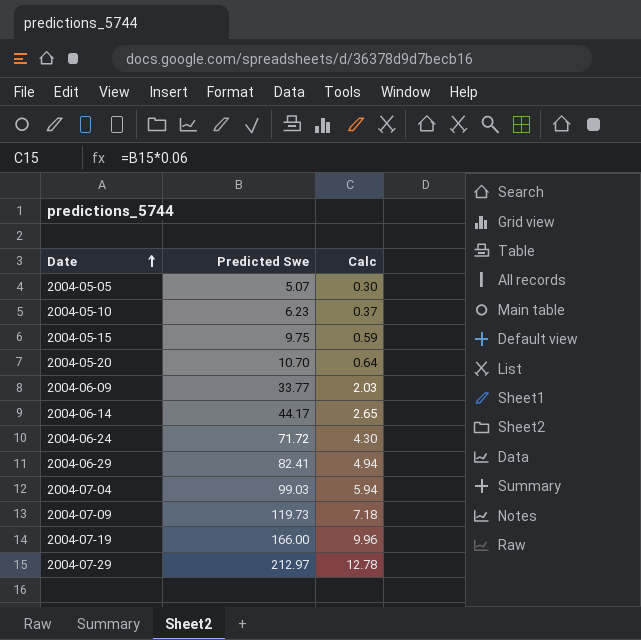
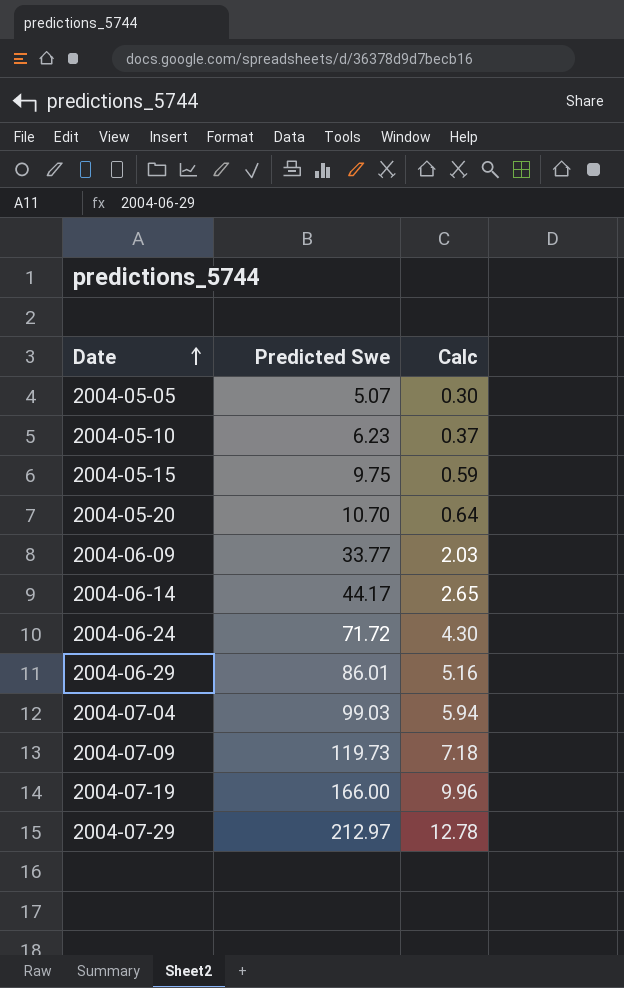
2004-06-29 | Predicted Swe: 82.41 -> 86.01
2004-06-29 | Calc: 4.94 -> 5.16

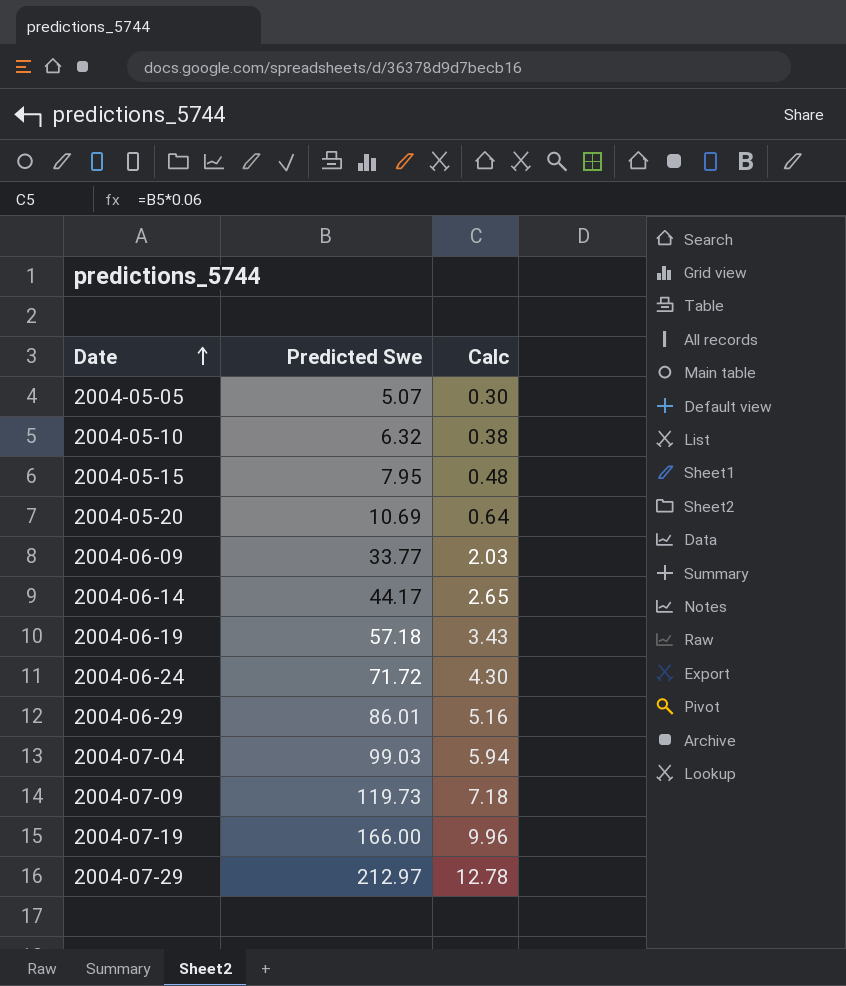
2004-05-10 | Predicted Swe: 6.23 -> 6.32
2004-05-10 | Calc: 0.37 -> 0.38
2004-05-15 | Predicted Swe: 9.75 -> 7.95
2004-05-15 | Calc: 0.59 -> 0.48
2004-05-20 | Predicted Swe: 10.70 -> 10.69
row 2004-06-19: none -> 57.18 | 3.43

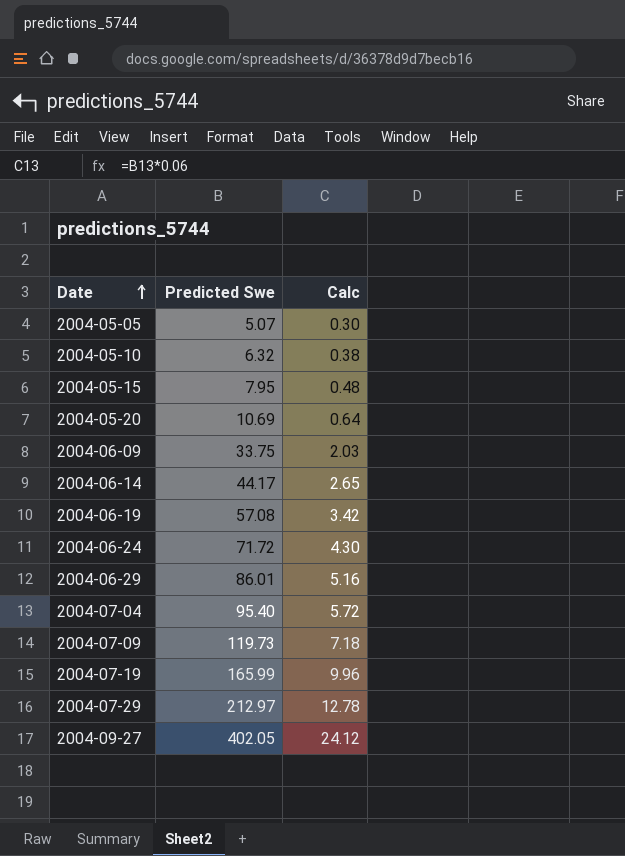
2004-06-09 | Predicted Swe: 33.77 -> 33.75
2004-06-19 | Predicted Swe: 57.18 -> 57.08
2004-06-19 | Calc: 3.43 -> 3.42
2004-07-04 | Predicted Swe: 99.03 -> 95.40
2004-07-04 | Calc: 5.94 -> 5.72
2004-07-19 | Predicted Swe: 166.00 -> 165.99
row 2004-09-27: none -> 402.05 | 24.12

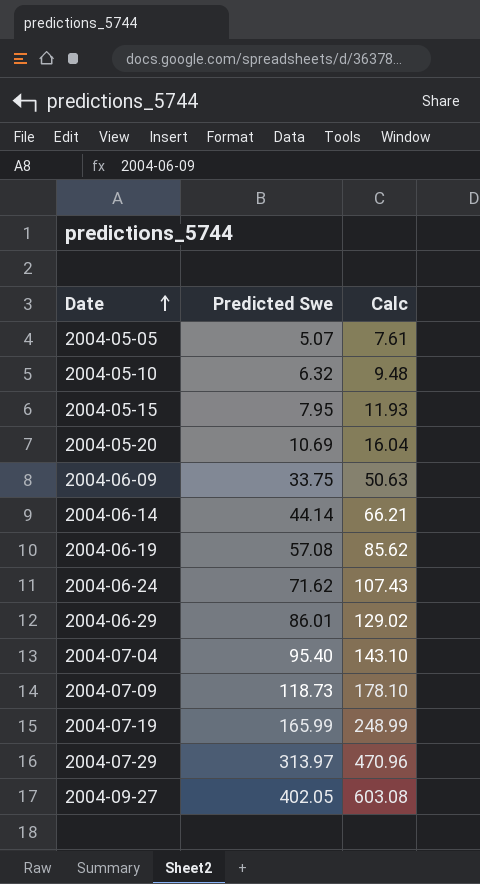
column Calc | formula: [Predicted Swe] * 0.06 -> [Predicted Swe] * 1.5
2004-06-14 | Predicted Swe: 44.17 -> 44.14
2004-06-24 | Predicted Swe: 71.72 -> 71.62
2004-07-09 | Predicted Swe: 119.73 -> 118.73
2004-07-29 | Predicted Swe: 212.97 -> 313.97

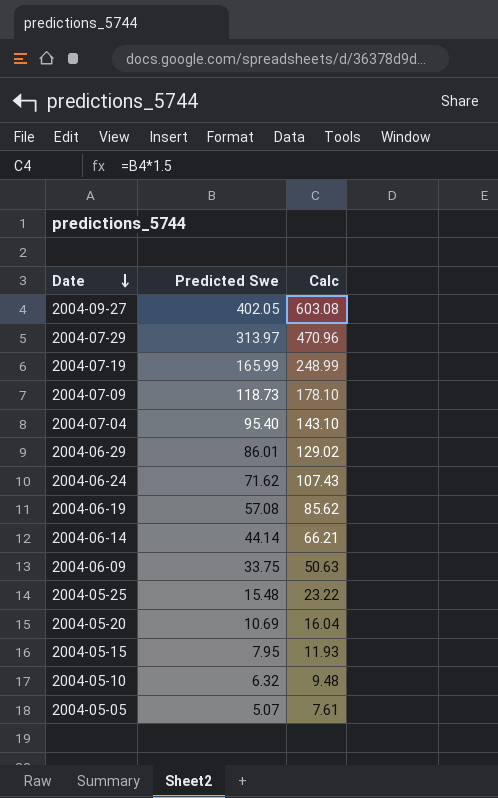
row order: Date ascending -> Date descending
row 2004-05-25: none -> 15.48 | 23.22

